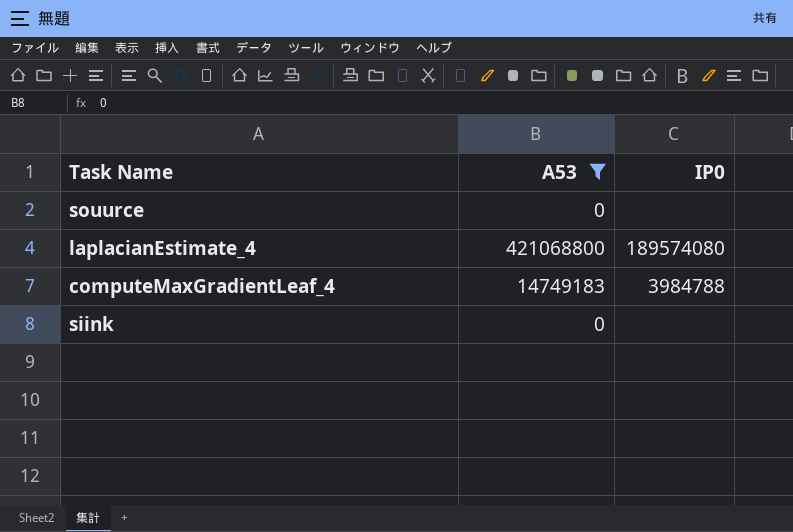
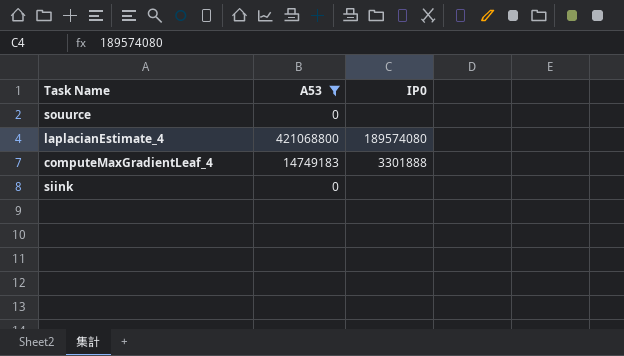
computeMaxGradientLeaf_4 | IP0: 3984788 -> 3301888

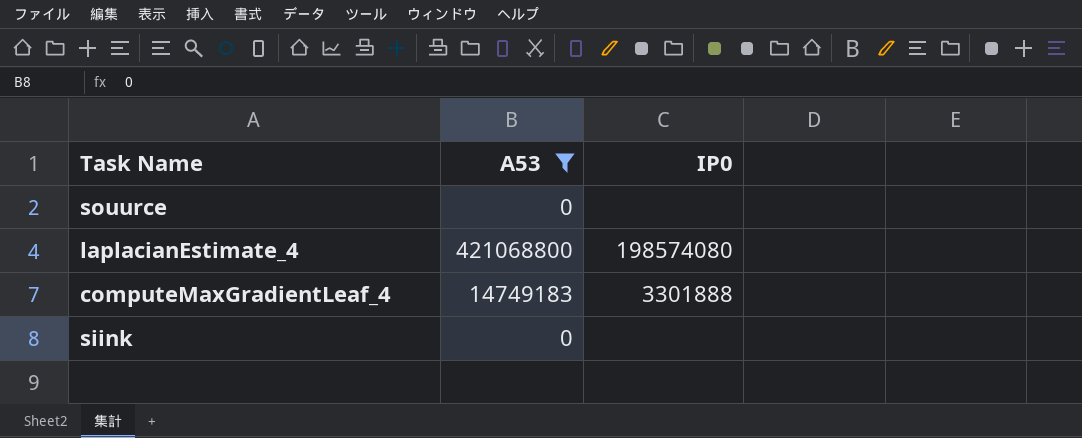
laplacianEstimate_4 | IP0: 189574080 -> 198574080

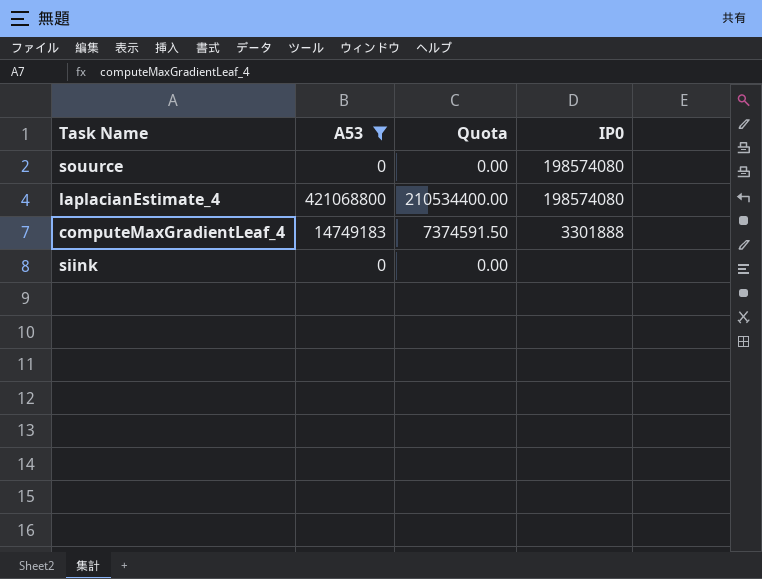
column Quota | formula: none -> [A53] * 0.5
souurce | IP0: none -> 198574080

